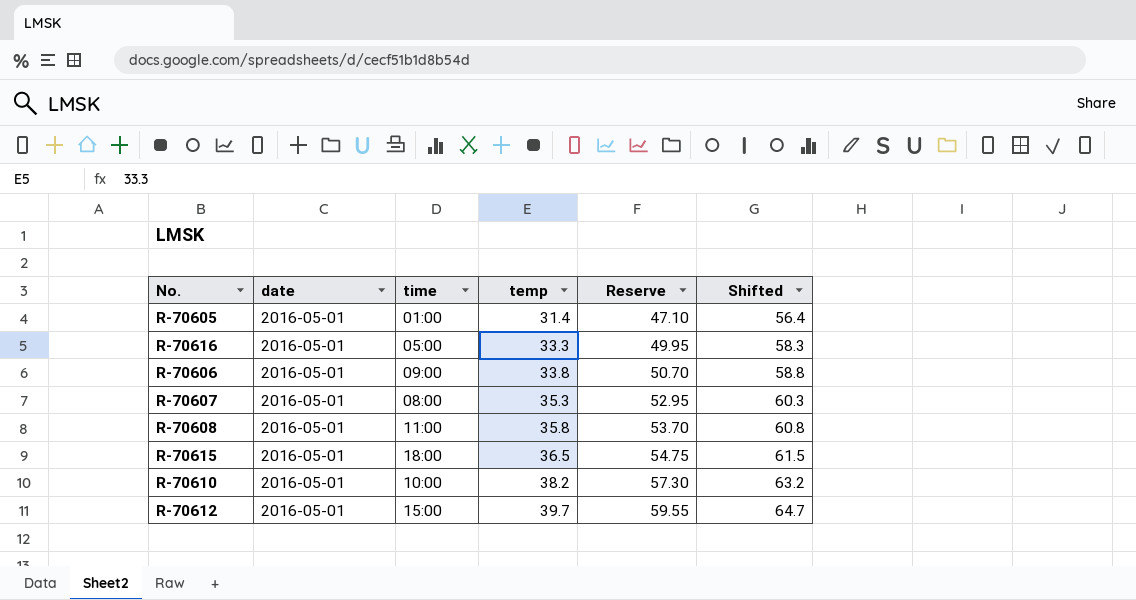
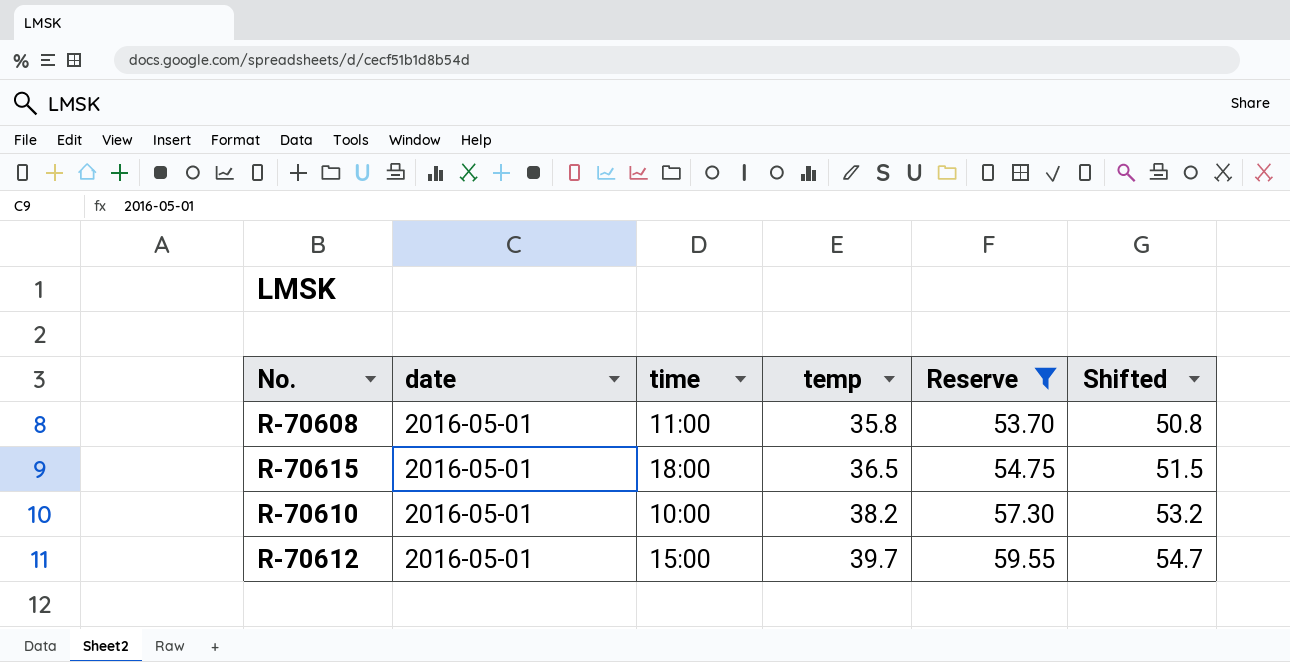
filter: none -> Reserve >= 53.70
column Shifted | formula: [temp] + 25 -> [temp] + 15

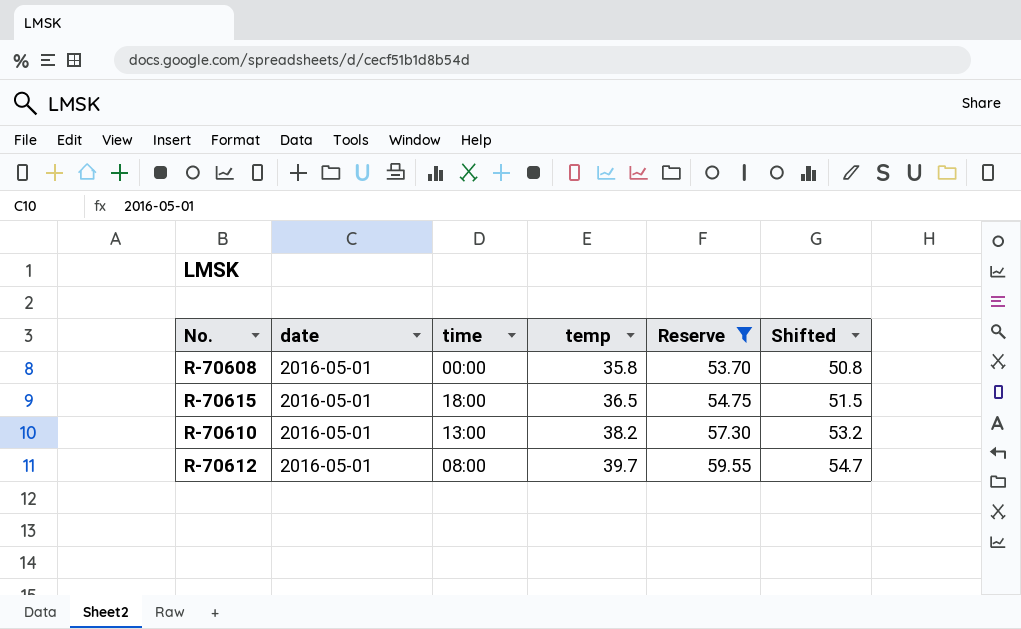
R-70608 | time: 11:00 -> 00:00
R-70610 | time: 10:00 -> 13:00
R-70612 | time: 15:00 -> 08:00

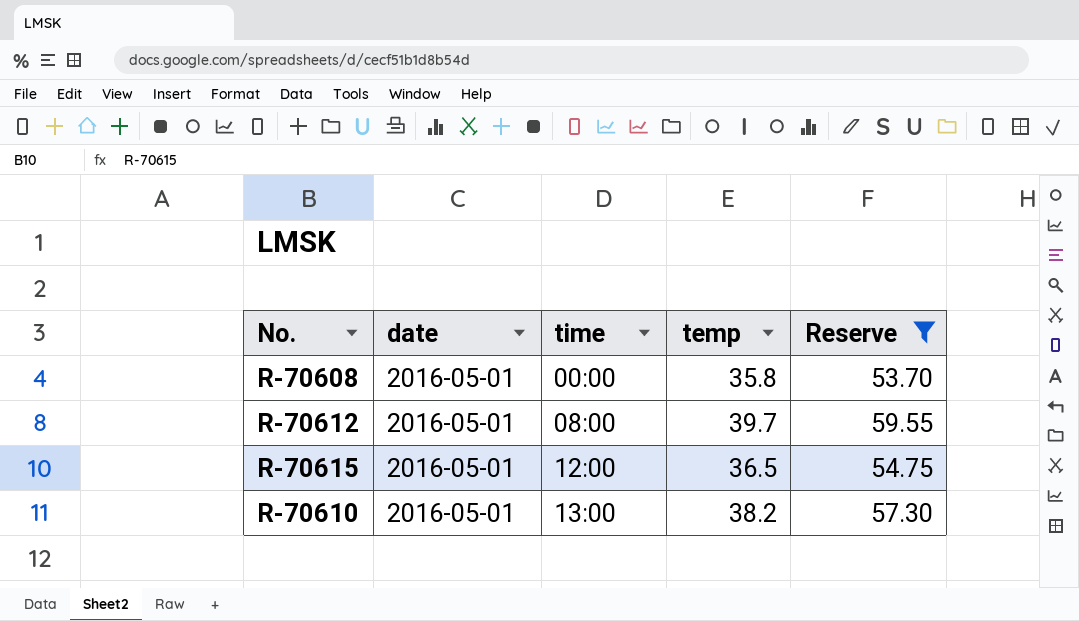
row order: temp ascending -> time ascending
column Shifted | formula: [temp] + 15 -> none
R-70615 | time: 18:00 -> 12:00

